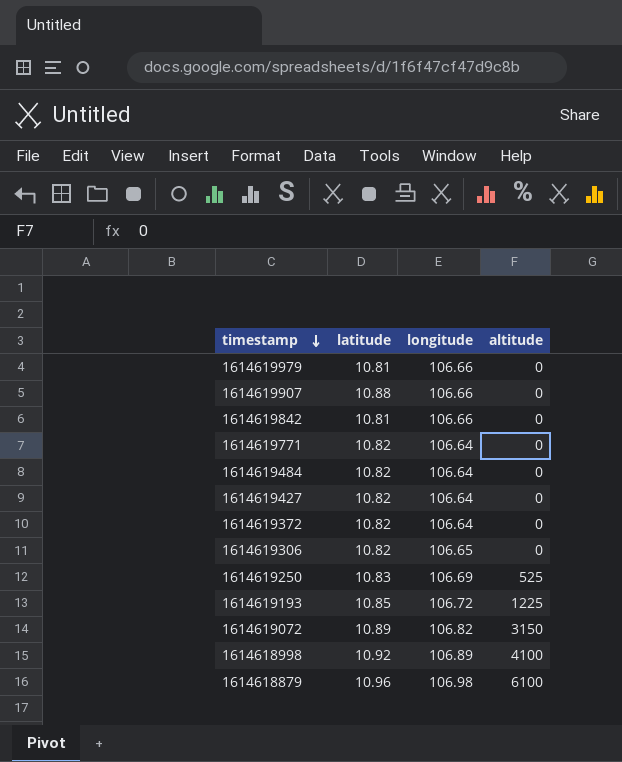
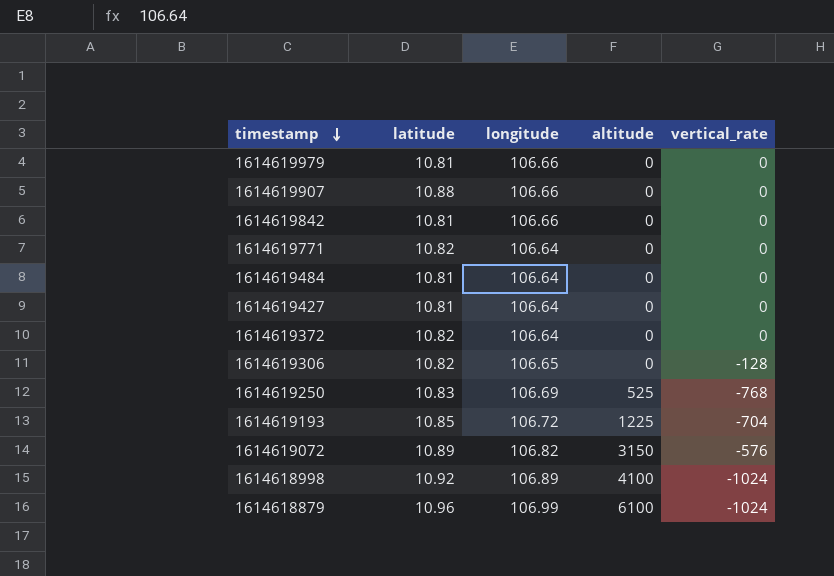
column vertical_rate | position: none -> 5
1614619484 | latitude: 10.82 -> 10.81
1614619427 | latitude: 10.82 -> 10.81
1614618879 | longitude: 106.98 -> 106.99

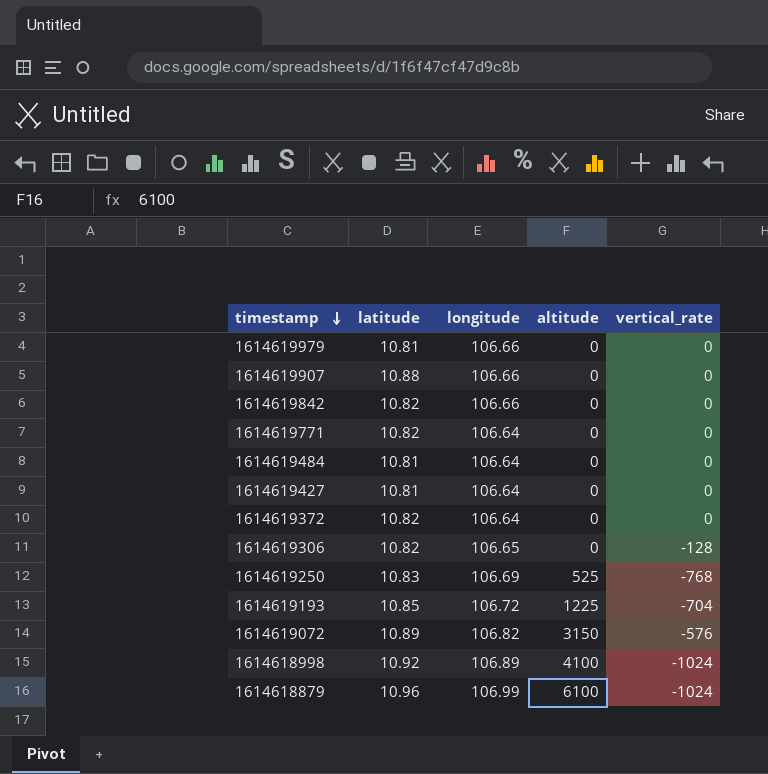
1614619842 | latitude: 10.81 -> 10.82

